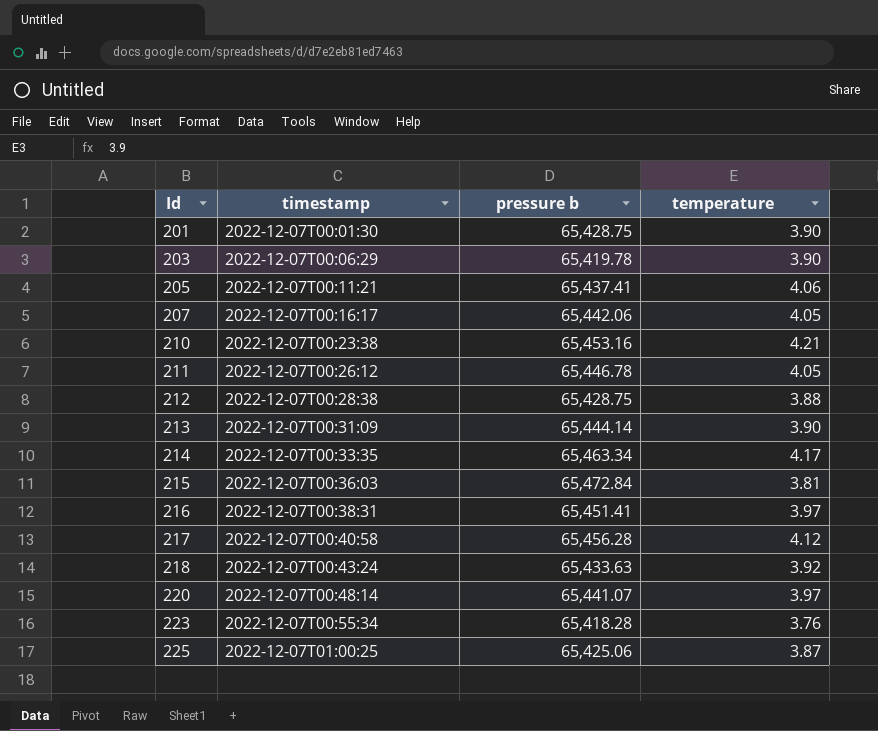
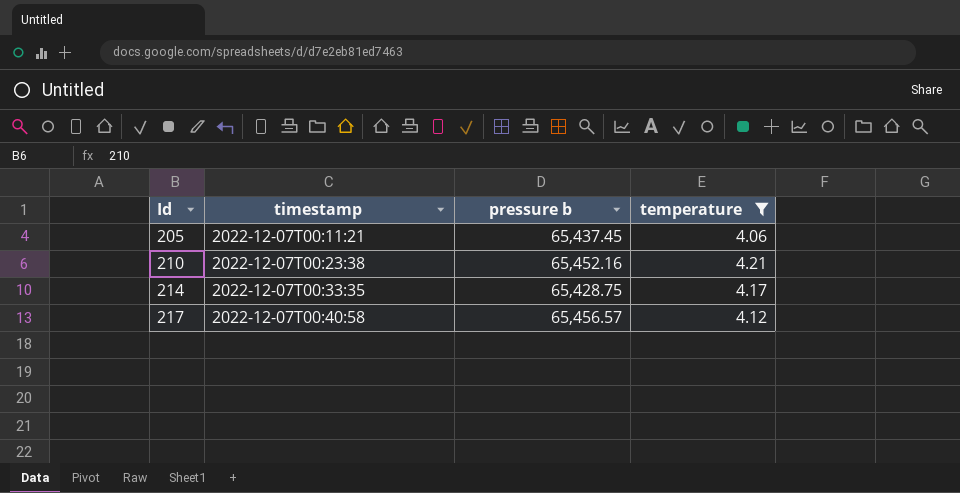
filter: none -> temperature >= 4.06
205 | pressure b: 65,437.41 -> 65,437.45
210 | pressure b: 65,453.16 -> 65,452.16
214 | pressure b: 65,463.34 -> 65,428.75
217 | pressure b: 65,456.28 -> 65,456.57

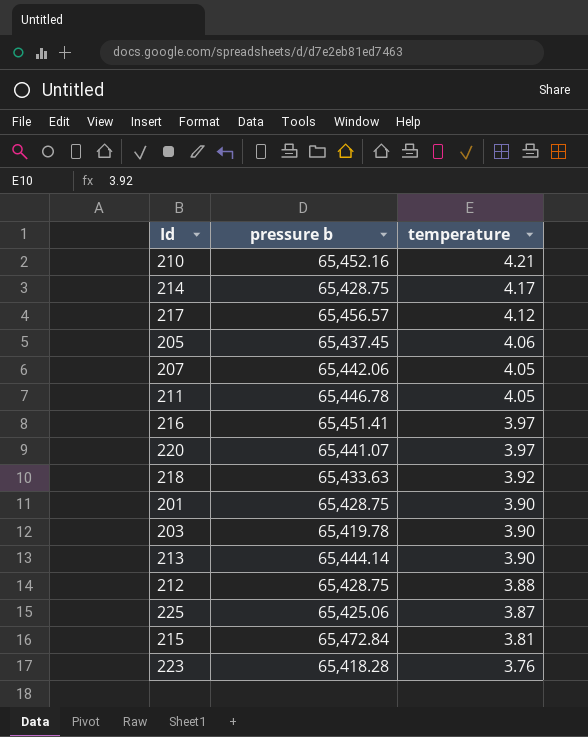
filter: temperature >= 4.06 -> none
row order: Id ascending -> temperature descending
column timestamp | position: 2 -> none

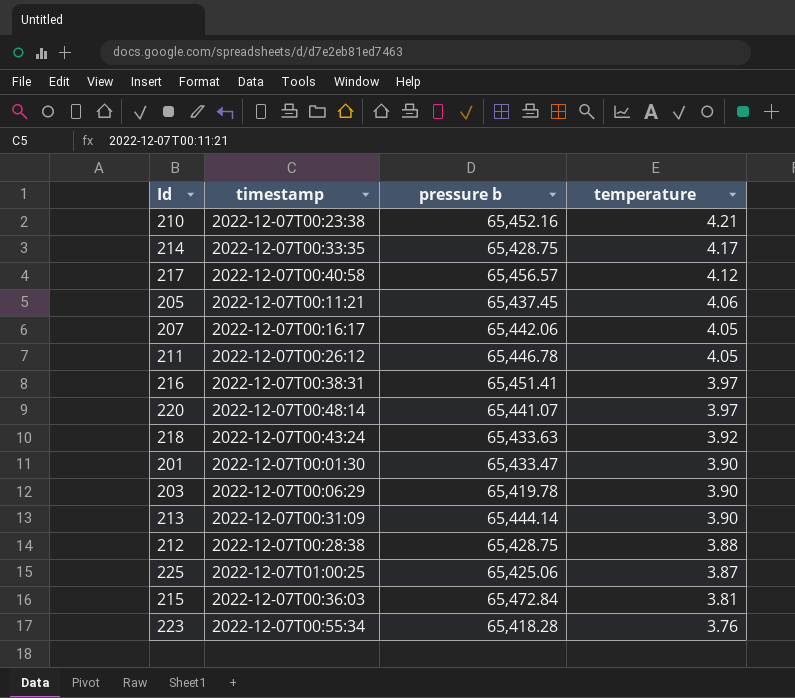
column timestamp | position: none -> 2
201 | pressure b: 65,428.75 -> 65,433.47

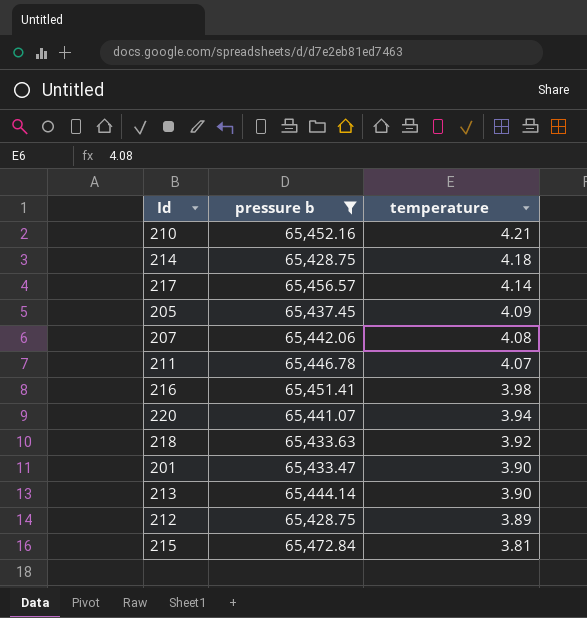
filter: none -> pressure b >= 65,428.75
column timestamp | position: 2 -> none
214 | temperature: 4.17 -> 4.18
217 | temperature: 4.12 -> 4.14
205 | temperature: 4.06 -> 4.09
207 | temperature: 4.05 -> 4.08
211 | temperature: 4.05 -> 4.07
216 | temperature: 3.97 -> 3.98
220 | temperature: 3.97 -> 3.94
212 | temperature: 3.88 -> 3.89

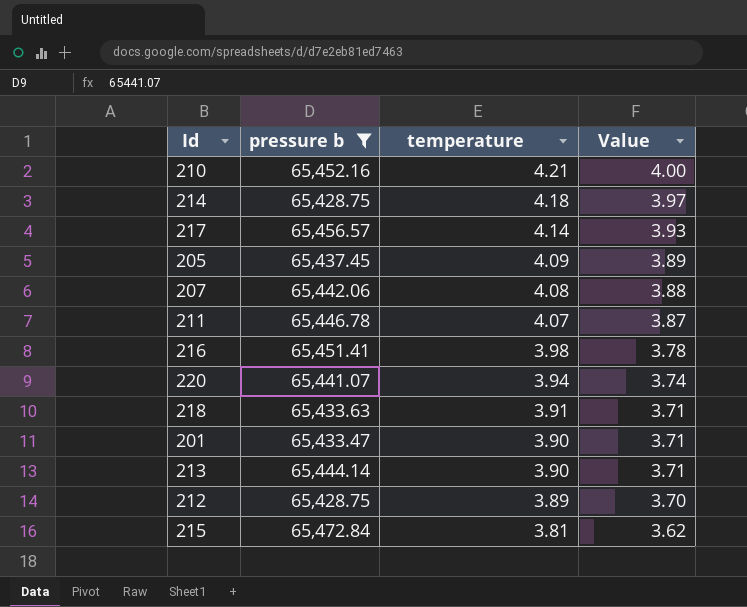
column Value | formula: none -> [temperature] * 0.95
218 | temperature: 3.92 -> 3.91

